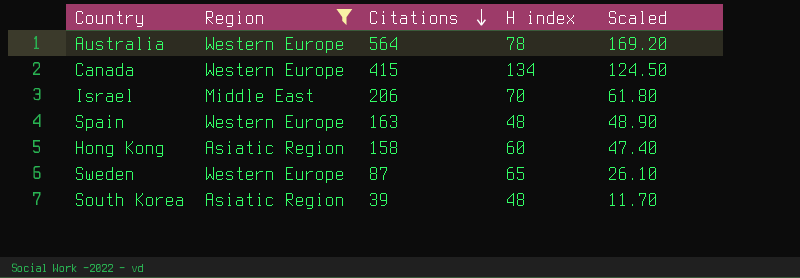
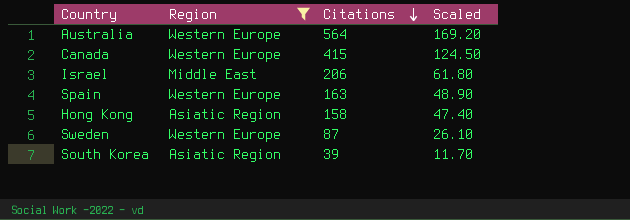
column H index | position: 4 -> none

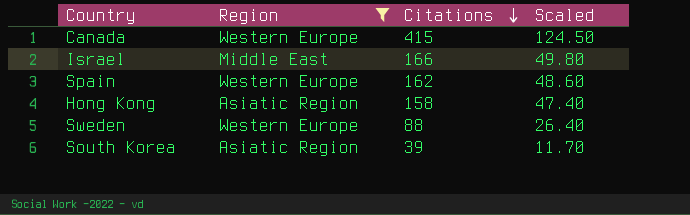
row Australia: Western Europe | 564 | 169.20 -> none
Israel | Citations: 206 -> 166
Israel | Scaled: 61.80 -> 49.80
Spain | Citations: 163 -> 162
Spain | Scaled: 48.90 -> 48.60
Sweden | Citations: 87 -> 88
Sweden | Scaled: 26.10 -> 26.40

